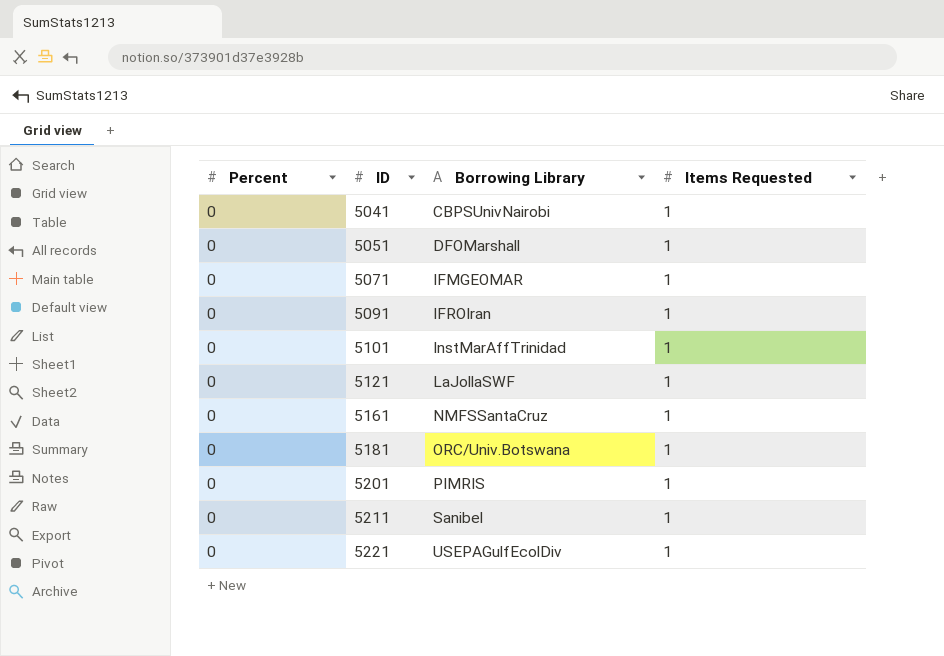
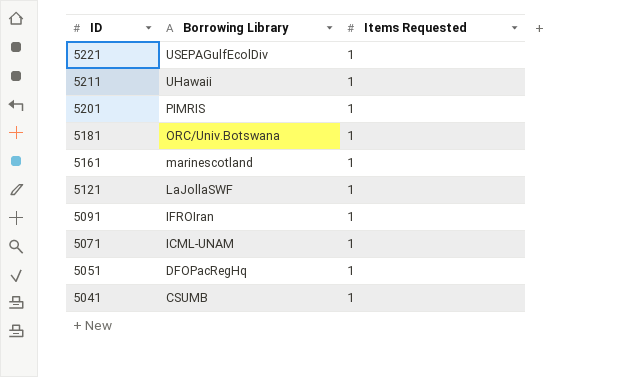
row order: ID ascending -> ID descending
column Percent | position: 1 -> none
row 5101: 0 | InstMarAffTrinidad | 1 -> none
5211 | Borrowing Library: Sanibel -> UHawaii
5161 | Borrowing Library: NMFSSantaCruz -> marinescotland
5071 | Borrowing Library: IFMGEOMAR -> ICML-UNAM
5051 | Borrowing Library: DFOMarshall -> DFOPacRegHq
5041 | Borrowing Library: CBPSUnivNairobi -> CSUMB

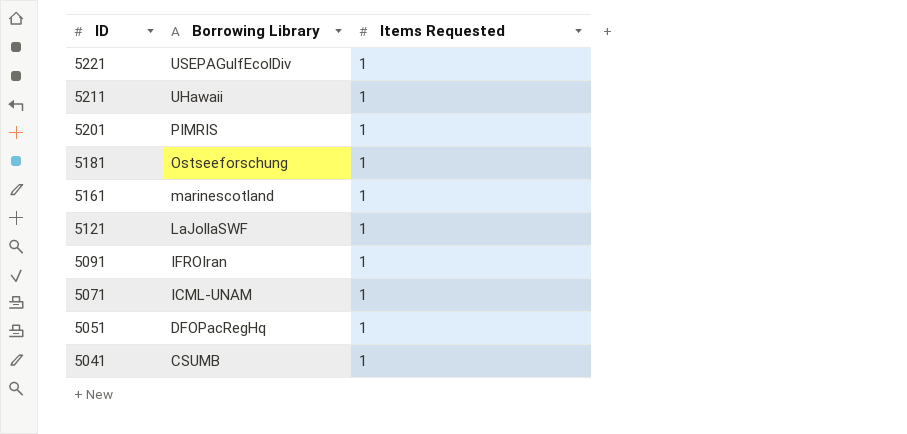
5181 | Borrowing Library: ORC/Univ.Botswana -> Ostseeforschung

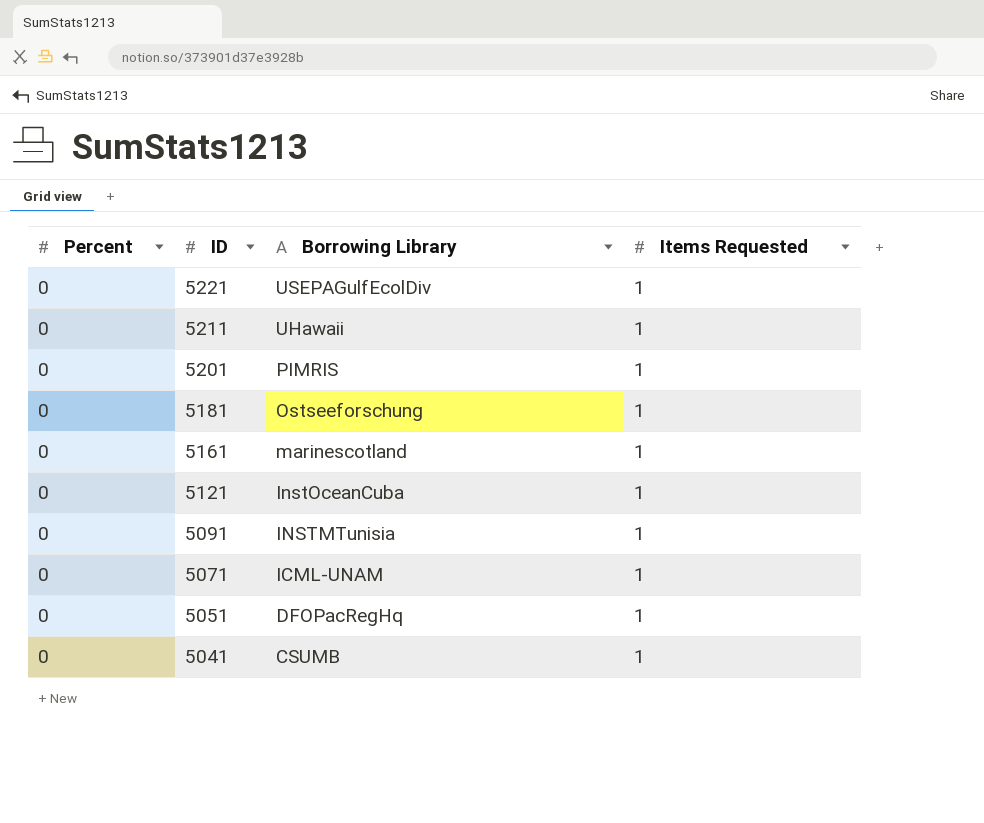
column Percent | position: none -> 1
5121 | Borrowing Library: LaJollaSWF -> InstOceanCuba
5091 | Borrowing Library: IFROIran -> INSTMTunisia

